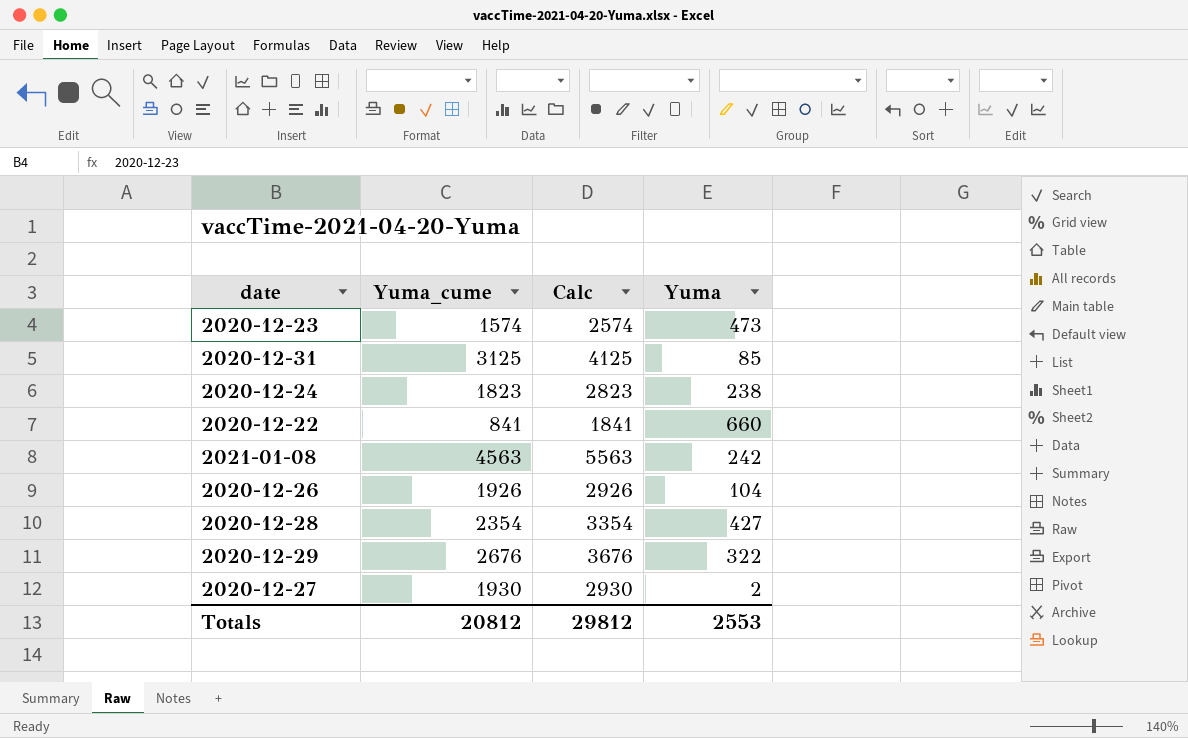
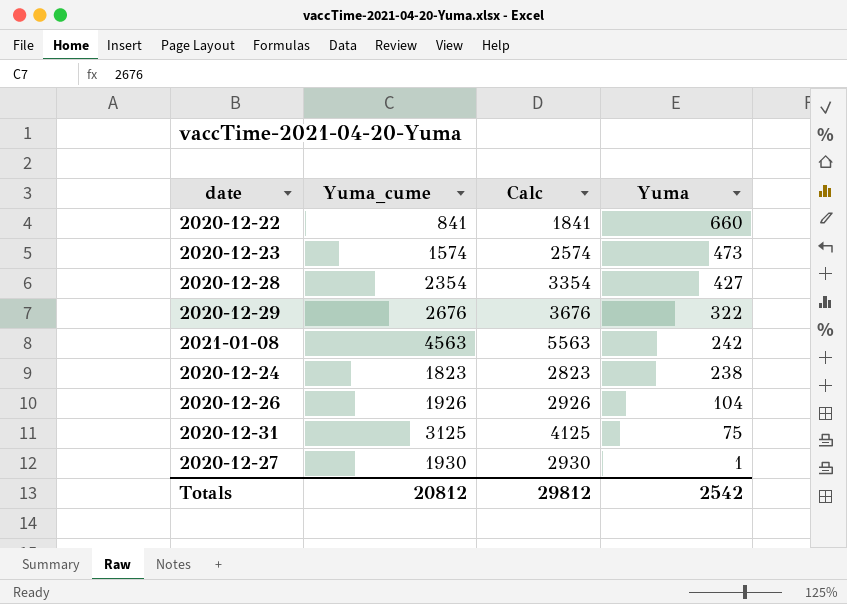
row order: none -> Yuma descending
2020-12-31 | Yuma: 85 -> 75
2020-12-27 | Yuma: 2 -> 1
Totals | Yuma: 2553 -> 2542

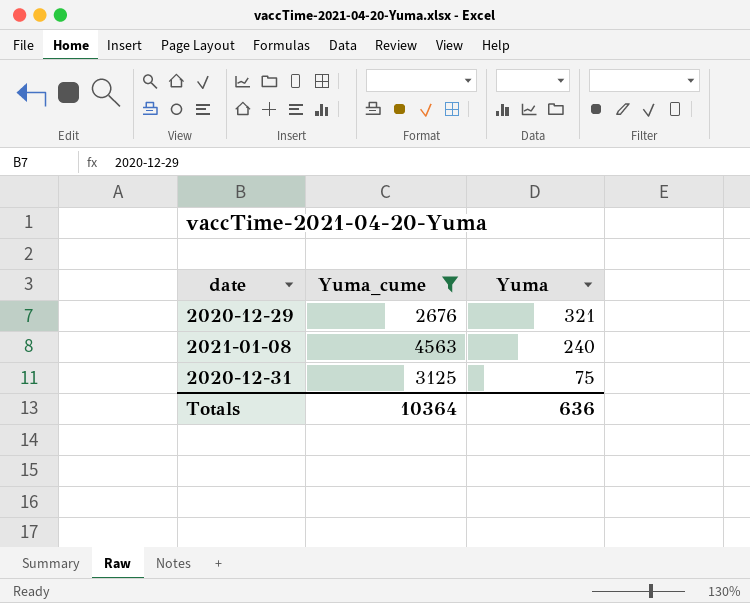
filter: none -> Yuma_cume >= 2676
column Calc | formula: [Yuma_cume] + 1000 -> none
2020-12-29 | Yuma: 322 -> 321
2021-01-08 | Yuma: 242 -> 240
Totals | Yuma_cume: 20812 -> 10364
Totals | Yuma: 2542 -> 636

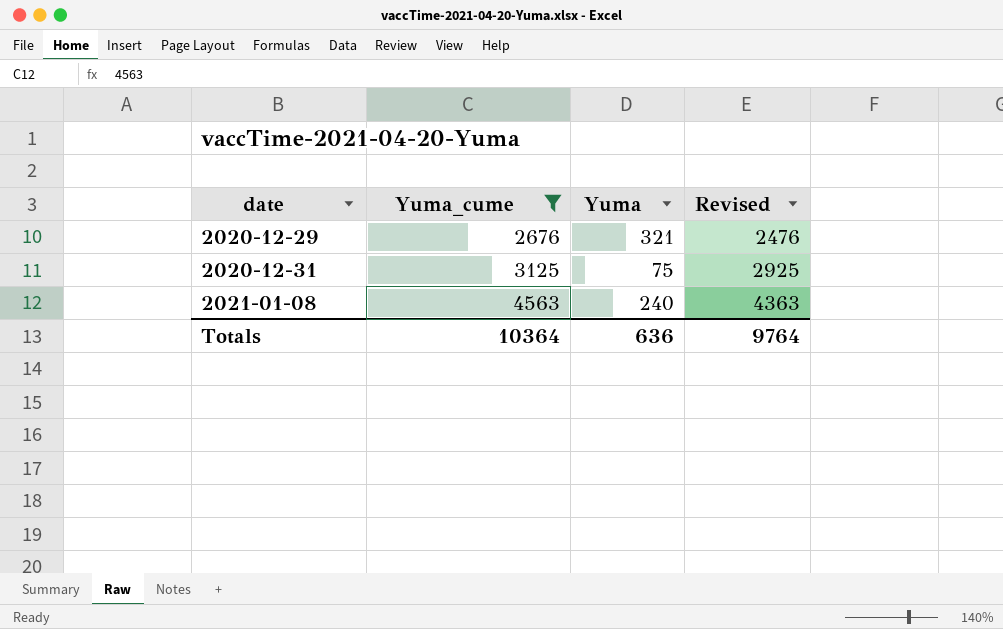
row order: Yuma descending -> date ascending
column Revised | formula: none -> [Yuma_cume] - 200

